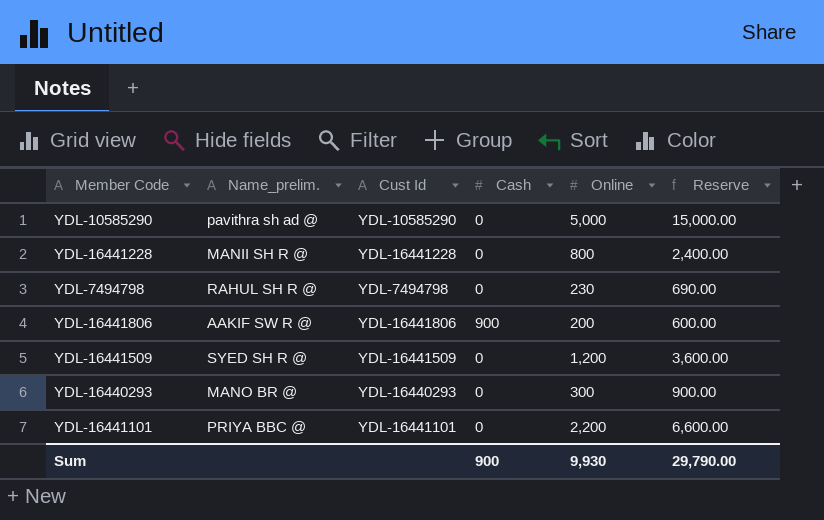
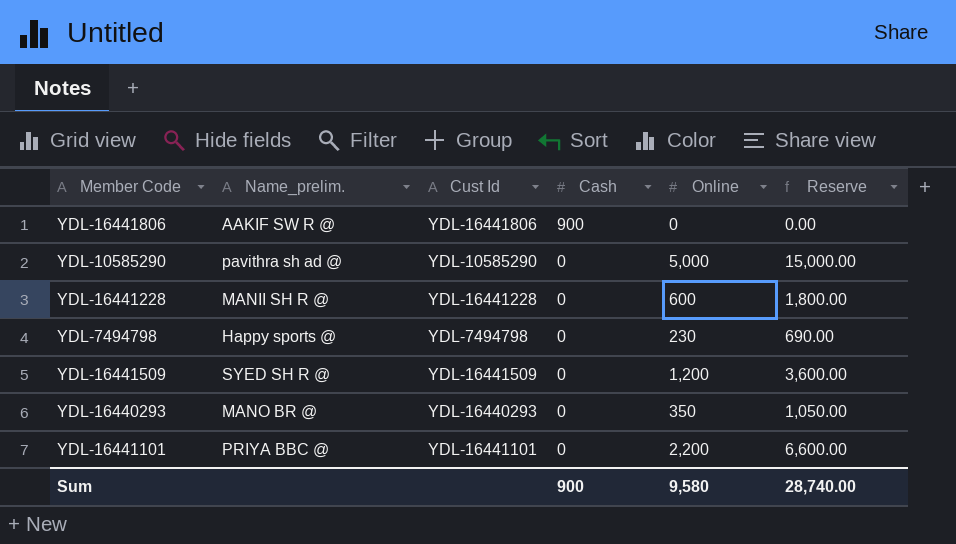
row order: none -> Cash descending
YDL-16441806 | Online: 200 -> 0
YDL-16441806 | Reserve: 600.00 -> 0.00
YDL-16441228 | Online: 800 -> 600
YDL-16441228 | Reserve: 2,400.00 -> 1,800.00
YDL-7494798 | Name_prelim.: RAHUL SH R @ -> Happy sports @
YDL-16440293 | Online: 300 -> 350
YDL-16440293 | Reserve: 900.00 -> 1,050.00
Sum | Online: 9,930 -> 9,580
Sum | Reserve: 29,790.00 -> 28,740.00

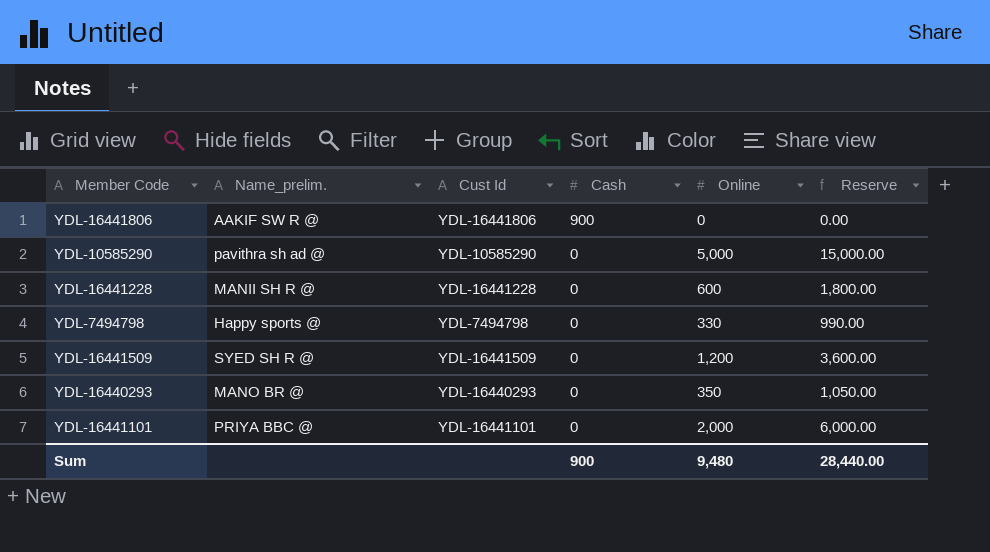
YDL-7494798 | Online: 230 -> 330
YDL-7494798 | Reserve: 690.00 -> 990.00
YDL-16441101 | Online: 2,200 -> 2,000
YDL-16441101 | Reserve: 6,600.00 -> 6,000.00
Sum | Online: 9,580 -> 9,480
Sum | Reserve: 28,740.00 -> 28,440.00

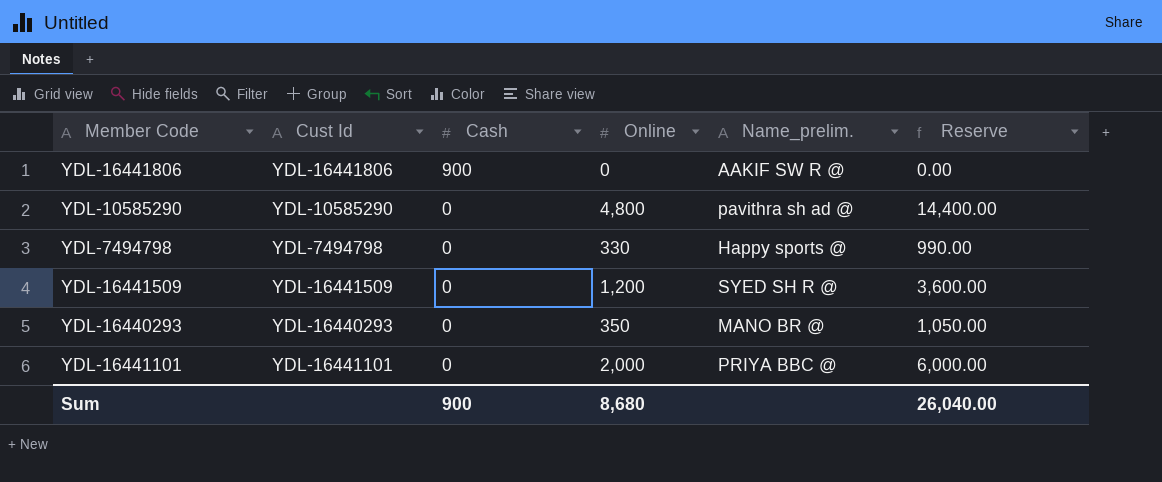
column Name_prelim. | position: 2 -> 5
row YDL-16441228: MANII SH R @ | YDL-16441228 | 0 | 600 | 1,800.00 -> none
YDL-10585290 | Online: 5,000 -> 4,800
YDL-10585290 | Reserve: 15,000.00 -> 14,400.00
Sum | Online: 9,480 -> 8,680
Sum | Reserve: 28,440.00 -> 26,040.00

